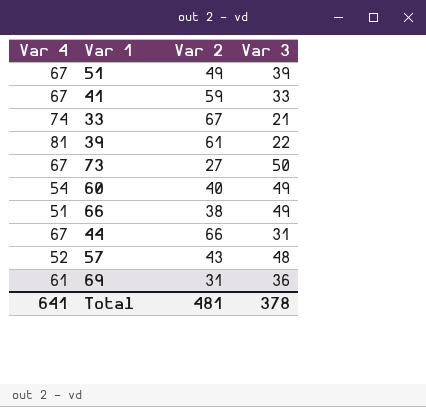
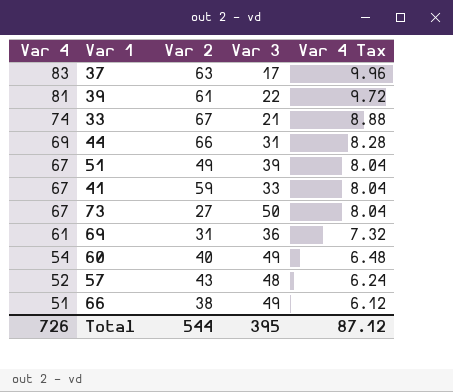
row order: none -> Var 4 descending
column Var 4 Tax | formula: none -> [Var 4] * 0.12
row 37: none -> 83 | 63 | 17 | 9.96
44 | Var 4: 67 -> 69
Total | Var 4: 641 -> 726
Total | Var 2: 481 -> 544
Total | Var 3: 378 -> 395

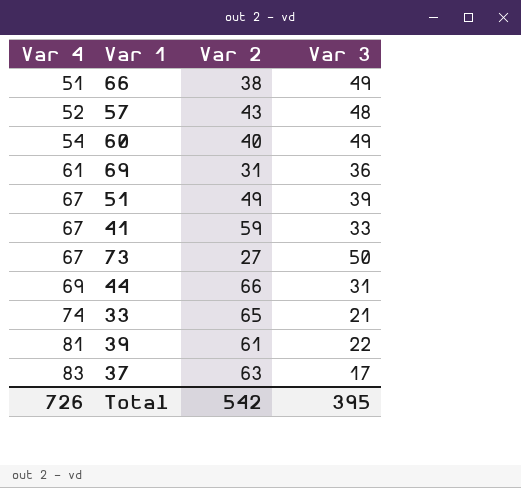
row order: Var 4 descending -> Var 4 ascending
column Var 4 Tax | formula: [Var 4] * 0.12 -> none
33 | Var 2: 67 -> 65
Total | Var 2: 544 -> 542

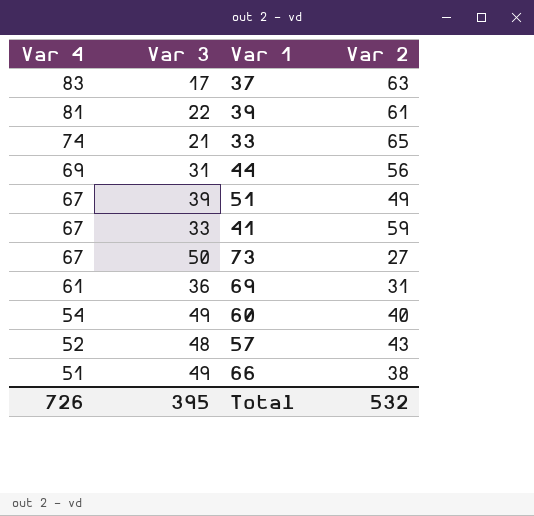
row order: Var 4 ascending -> Var 4 descending
column Var 3 | position: 4 -> 2
44 | Var 2: 66 -> 56
Total | Var 2: 542 -> 532

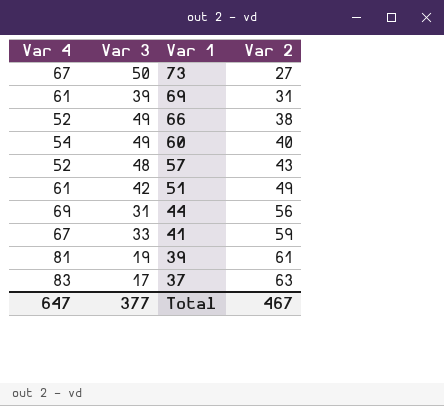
row order: Var 4 descending -> Var 1 descending
row 33: 74 | 21 | 65 -> none
69 | Var 3: 36 -> 39
66 | Var 4: 51 -> 52
51 | Var 4: 67 -> 61
51 | Var 3: 39 -> 42
39 | Var 3: 22 -> 19
Total | Var 4: 726 -> 647
Total | Var 3: 395 -> 377
Total | Var 2: 532 -> 467

